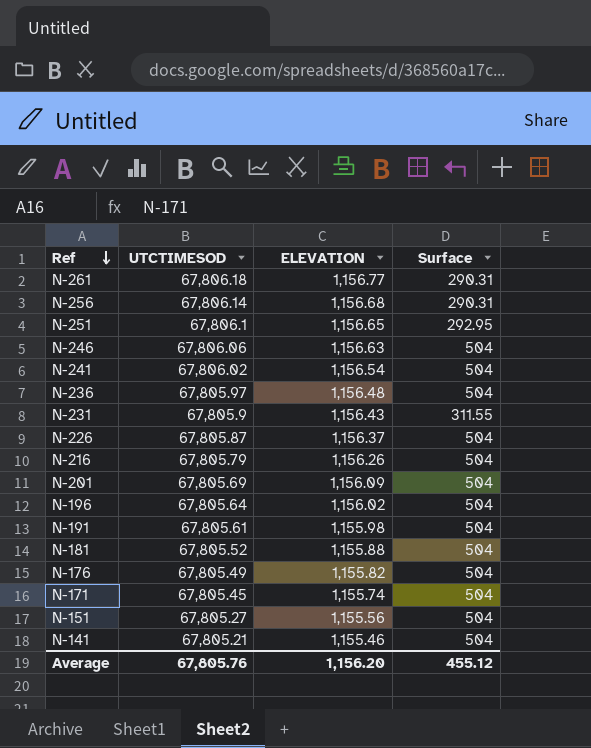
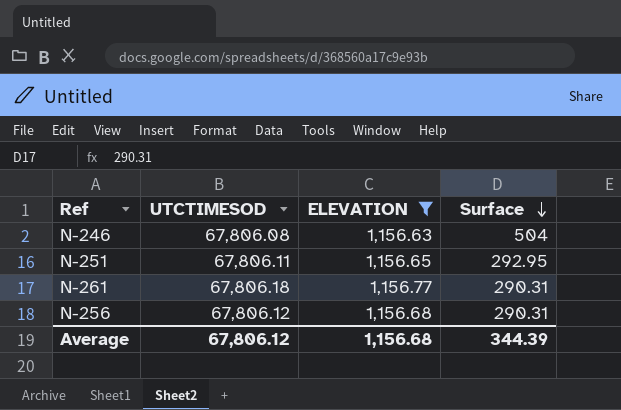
filter: none -> ELEVATION >= 1,156.63
row order: Ref descending -> Surface descending
N-246 | UTCTIMESOD: 67,806.06 -> 67,806.08
N-251 | UTCTIMESOD: 67,806.1 -> 67,806.11
N-256 | UTCTIMESOD: 67,806.14 -> 67,806.12
Average | UTCTIMESOD: 67,805.76 -> 67,806.12
Average | ELEVATION: 1,156.20 -> 1,156.68
Average | Surface: 455.12 -> 344.39

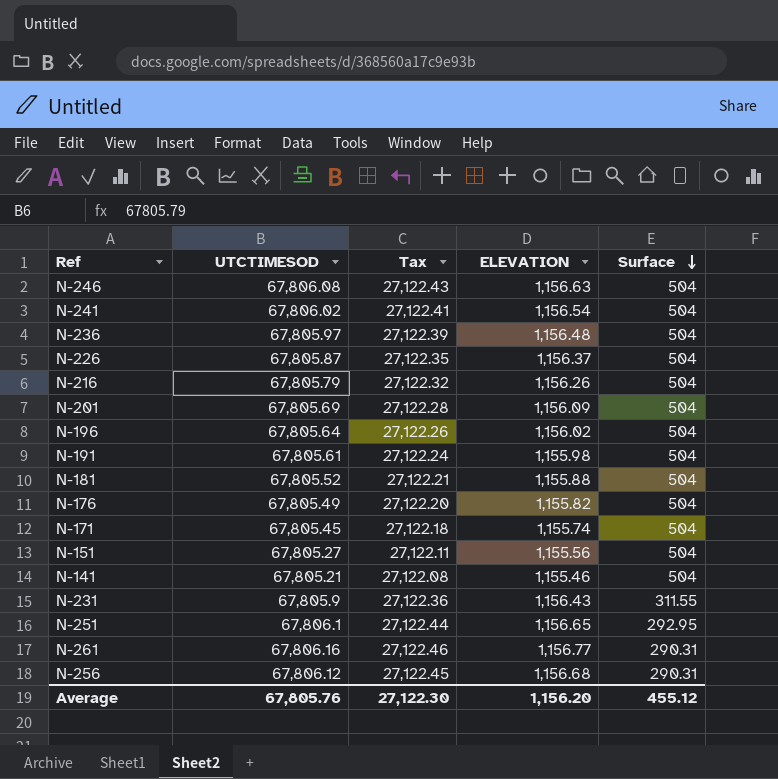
filter: ELEVATION >= 1,156.63 -> none
column Tax | formula: none -> [UTCTIMESOD] * 0.4
N-251 | UTCTIMESOD: 67,806.11 -> 67,806.1
N-261 | UTCTIMESOD: 67,806.18 -> 67,806.16
Average | UTCTIMESOD: 67,806.12 -> 67,805.76
Average | ELEVATION: 1,156.68 -> 1,156.20
Average | Surface: 344.39 -> 455.12

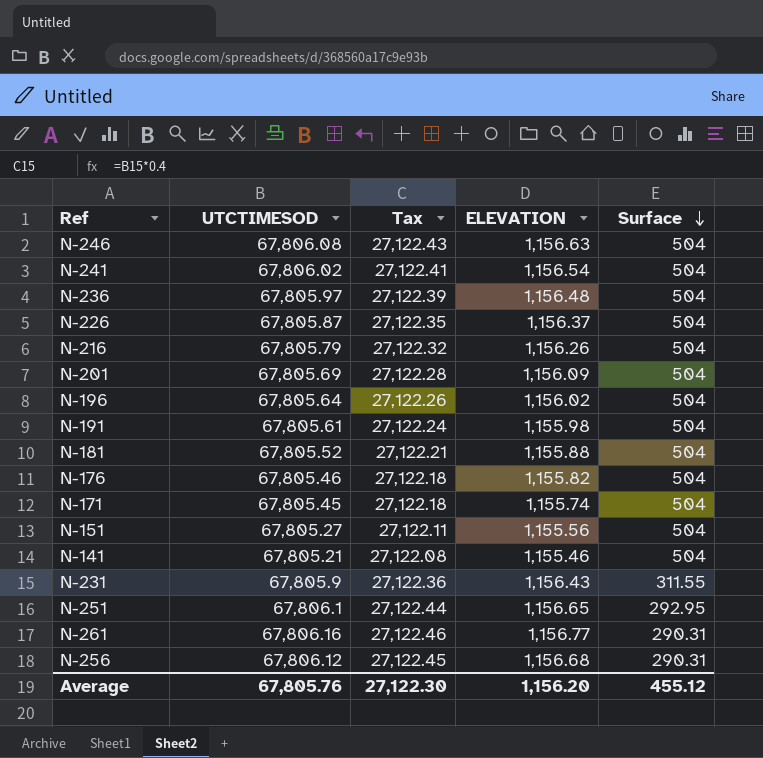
N-176 | UTCTIMESOD: 67,805.49 -> 67,805.46
N-176 | Tax: 27,122.20 -> 27,122.18

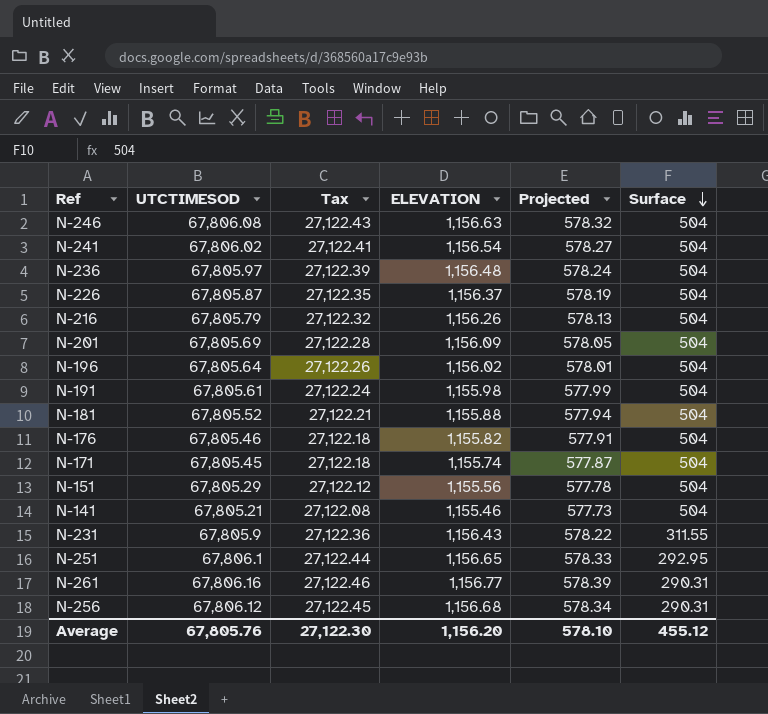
column Projected | formula: none -> [ELEVATION] * 0.5
N-151 | UTCTIMESOD: 67,805.27 -> 67,805.29
N-151 | Tax: 27,122.11 -> 27,122.12

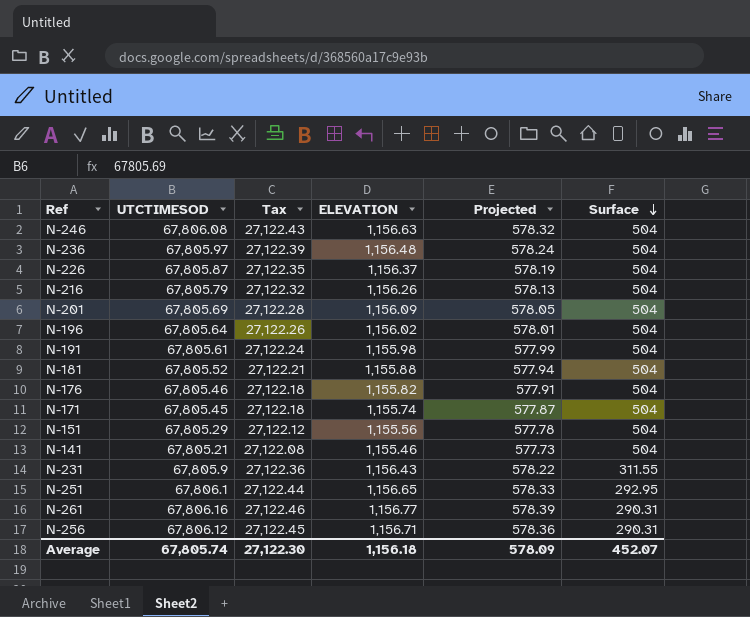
row N-241: 67,806.02 | 27,122.41 | 1,156.54 | 578.27 | 504 -> none
N-256 | ELEVATION: 1,156.68 -> 1,156.71
N-256 | Projected: 578.34 -> 578.36
Average | UTCTIMESOD: 67,805.76 -> 67,805.74
Average | ELEVATION: 1,156.20 -> 1,156.18
Average | Projected: 578.10 -> 578.09
Average | Surface: 455.12 -> 452.07

